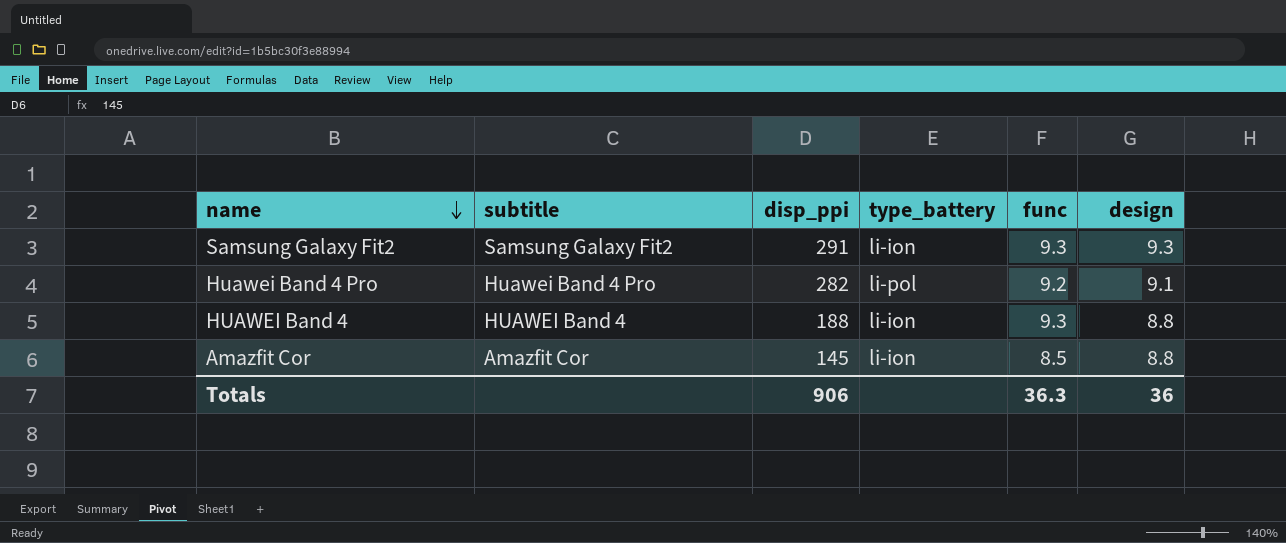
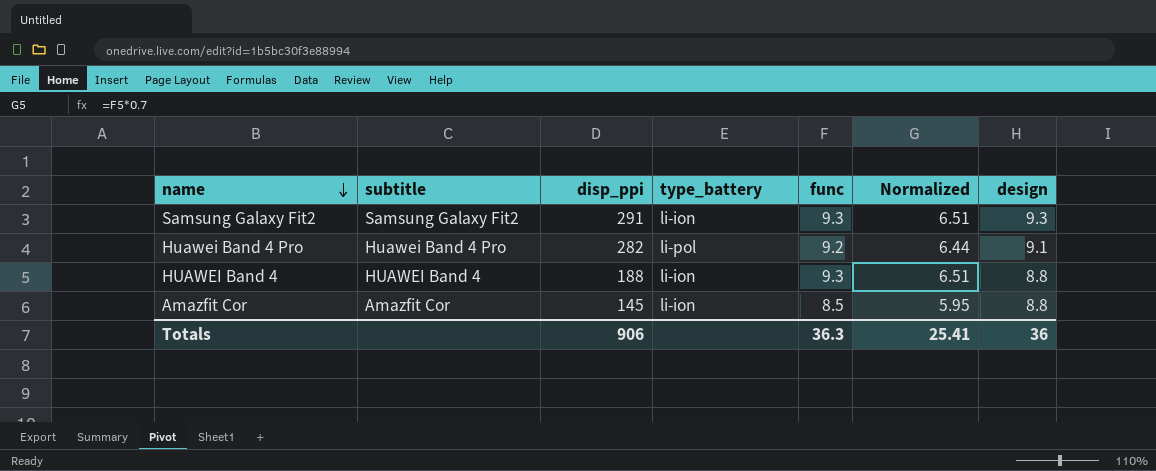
column Normalized | formula: none -> [func] * 0.7

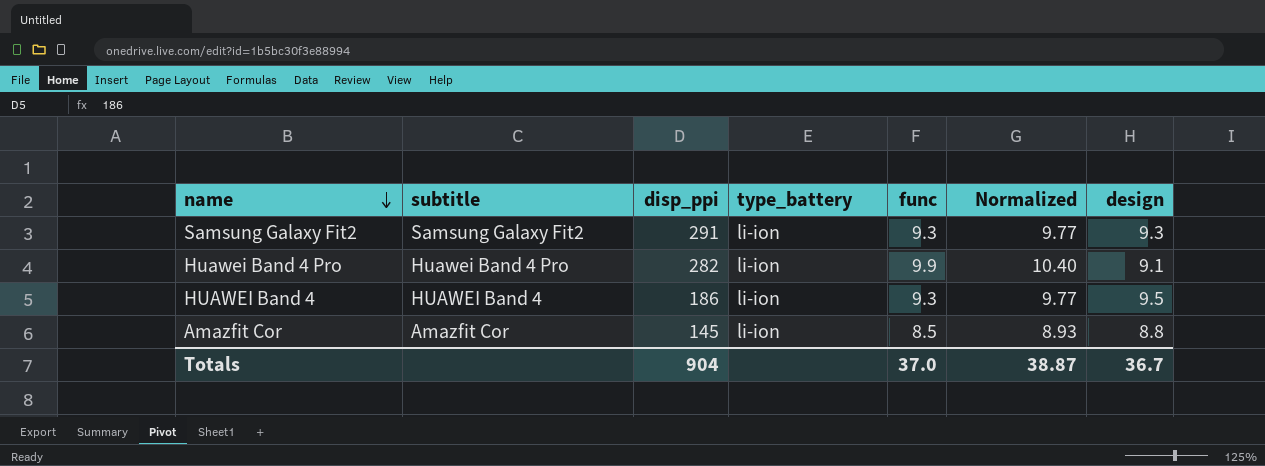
column Normalized | formula: [func] * 0.7 -> [func] * 1.05
Huawei Band 4 Pro | type_battery: li-pol -> li-ion
Huawei Band 4 Pro | func: 9.2 -> 9.9
HUAWEI Band 4 | disp_ppi: 188 -> 186
HUAWEI Band 4 | design: 8.8 -> 9.5
Totals | disp_ppi: 906 -> 904
Totals | func: 36.3 -> 37.0
Totals | Normalized: 25.41 -> 38.87
Totals | design: 36 -> 36.7

